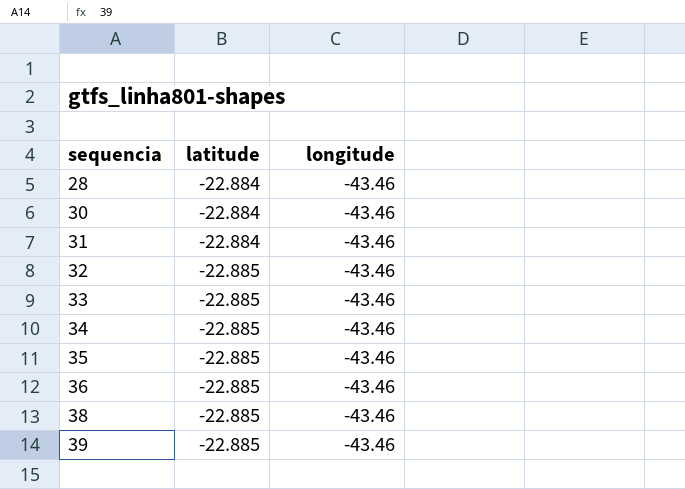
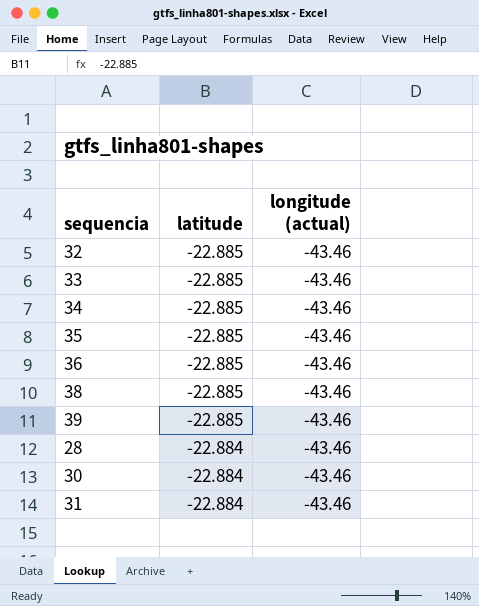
row order: sequencia ascending -> latitude ascending
column name: longitude -> longitude (actual)

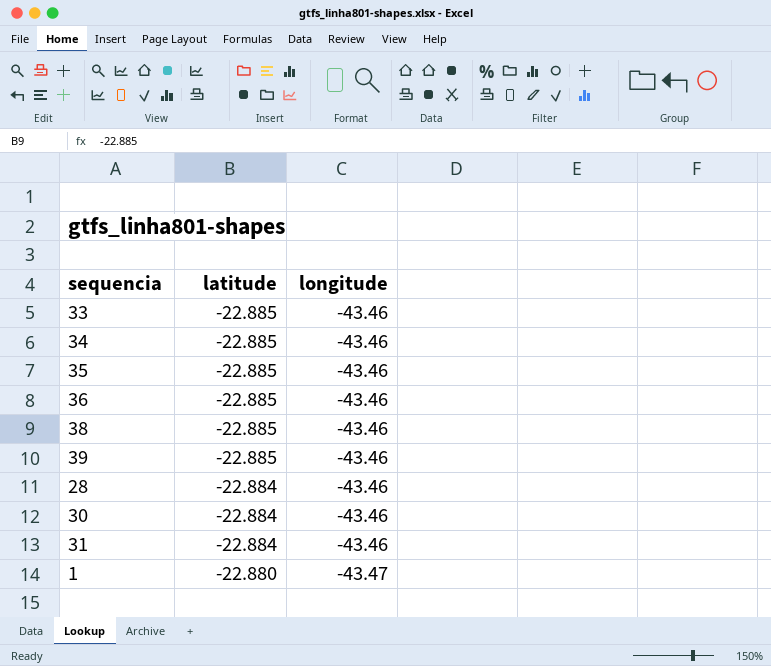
column name: longitude (actual) -> longitude
row 32: -22.885 | -43.46 -> none
row 1: none -> -22.880 | -43.47

